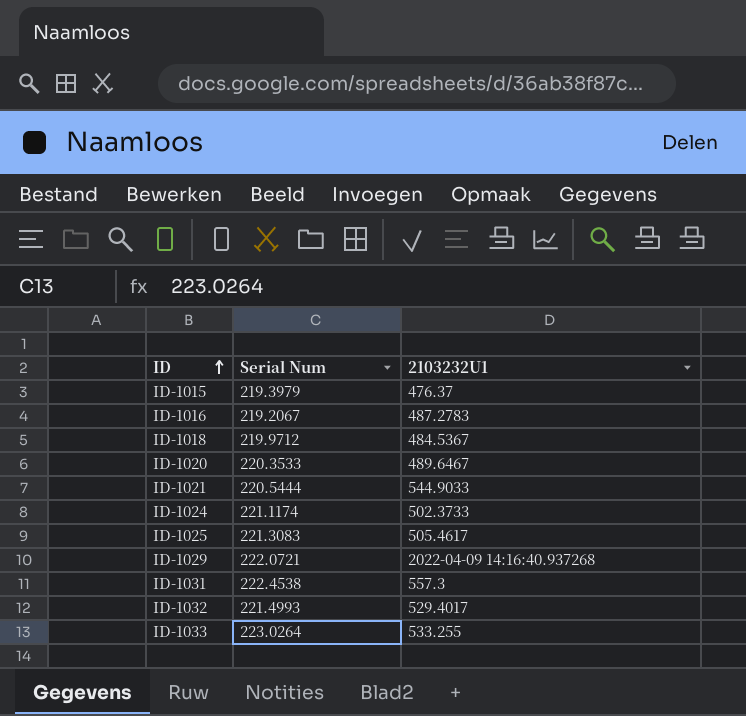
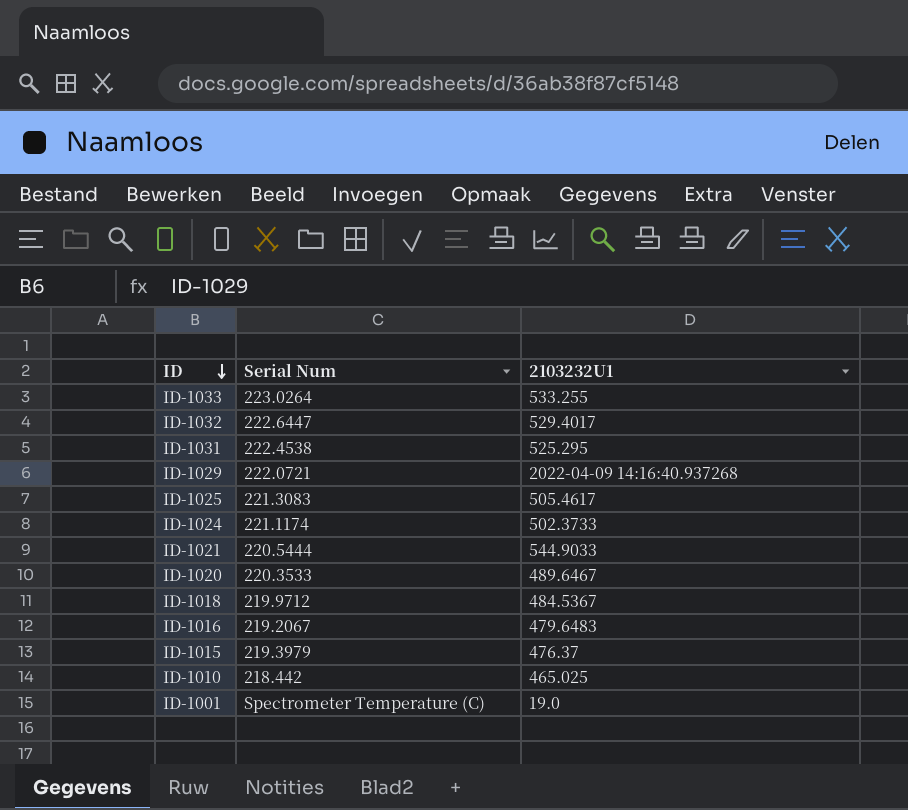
row order: ID ascending -> ID descending
ID-1032 | Serial Num: 221.4993 -> 222.6447
ID-1031 | 2103232U1: 557.3 -> 525.295
ID-1016 | 2103232U1: 487.2783 -> 479.6483
row ID-1010: none -> 218.442 | 465.025
row ID-1001: none -> Spectrometer Temperature (C) | 19.0

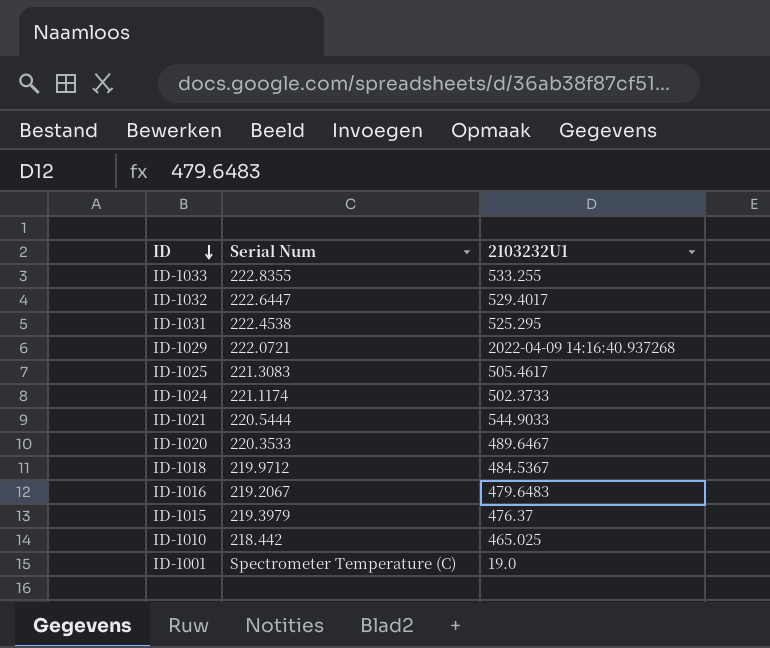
ID-1033 | Serial Num: 223.0264 -> 222.8355

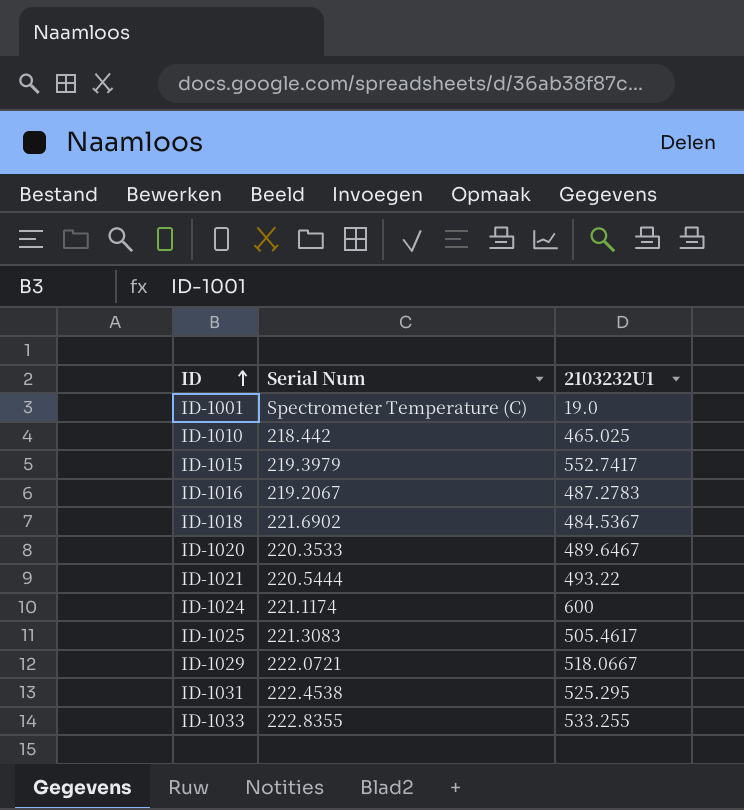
row order: ID descending -> ID ascending
row ID-1032: 222.6447 | 529.4017 -> none
ID-1015 | 2103232U1: 476.37 -> 552.7417
ID-1016 | 2103232U1: 479.6483 -> 487.2783
ID-1018 | Serial Num: 219.9712 -> 221.6902
ID-1021 | 2103232U1: 544.9033 -> 493.22
ID-1024 | 2103232U1: 502.3733 -> 600
ID-1029 | 2103232U1: 2022-04-09 14:16:40.937268 -> 518.0667

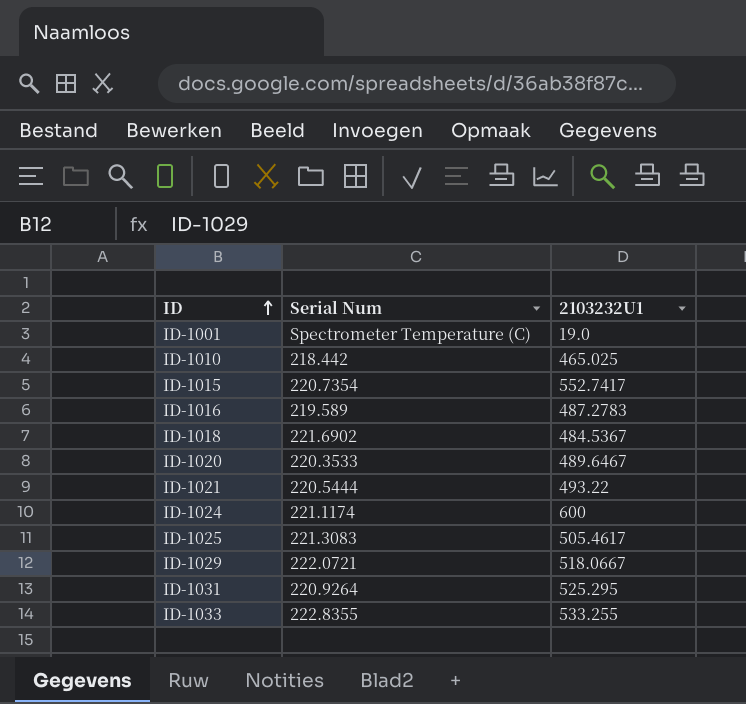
ID-1015 | Serial Num: 219.3979 -> 220.7354
ID-1016 | Serial Num: 219.2067 -> 219.589
ID-1031 | Serial Num: 222.4538 -> 220.9264

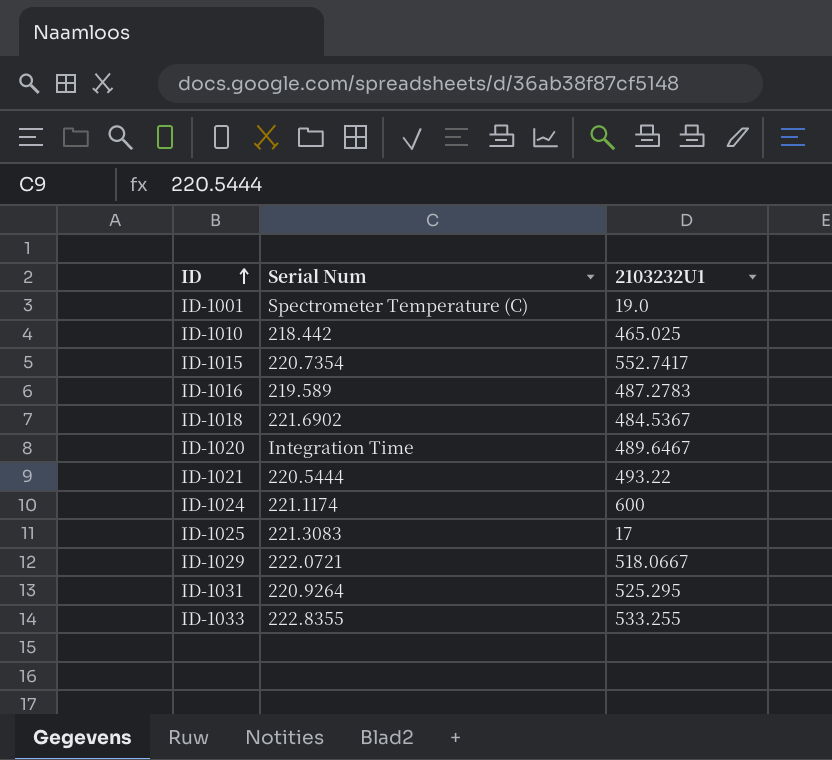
ID-1020 | Serial Num: 220.3533 -> Integration Time
ID-1025 | 2103232U1: 505.4617 -> 17

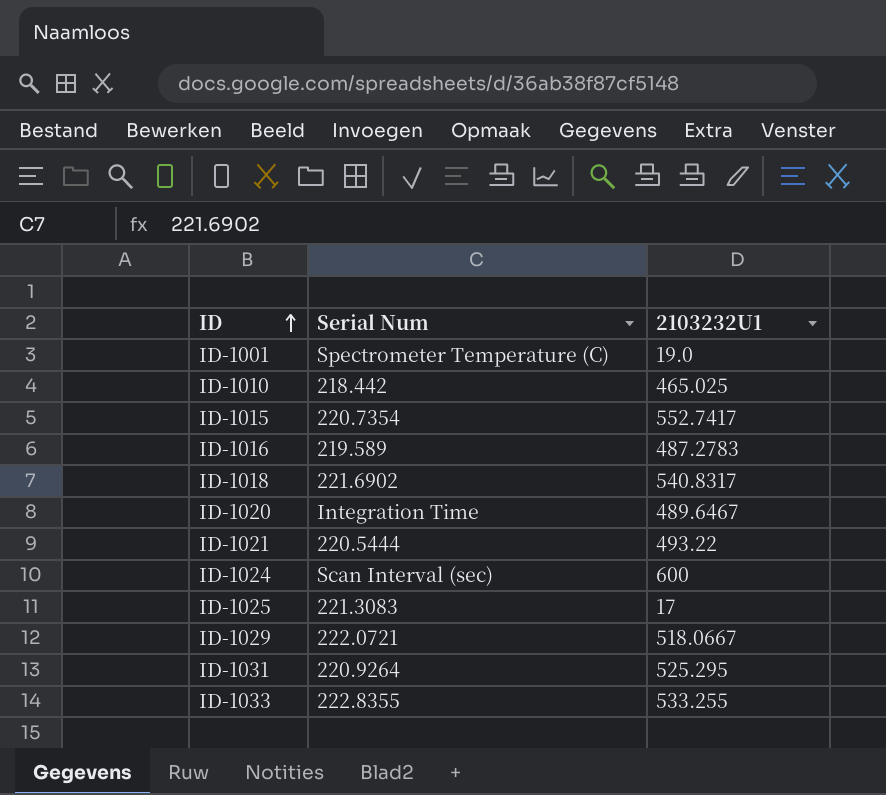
ID-1018 | 2103232U1: 484.5367 -> 540.8317
ID-1024 | Serial Num: 221.1174 -> Scan Interval (sec)

